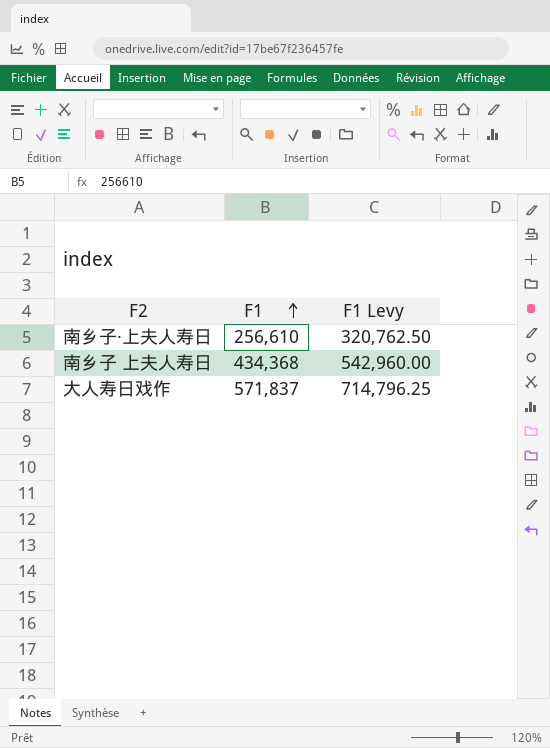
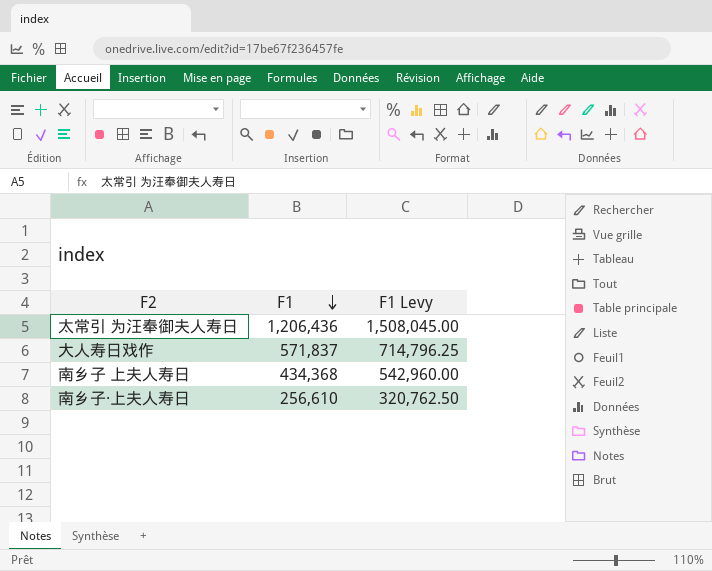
row order: F1 ascending -> F1 descending
row 太常引 为汪奉御夫人寿日: none -> 1,206,436 | 1,508,045.00

